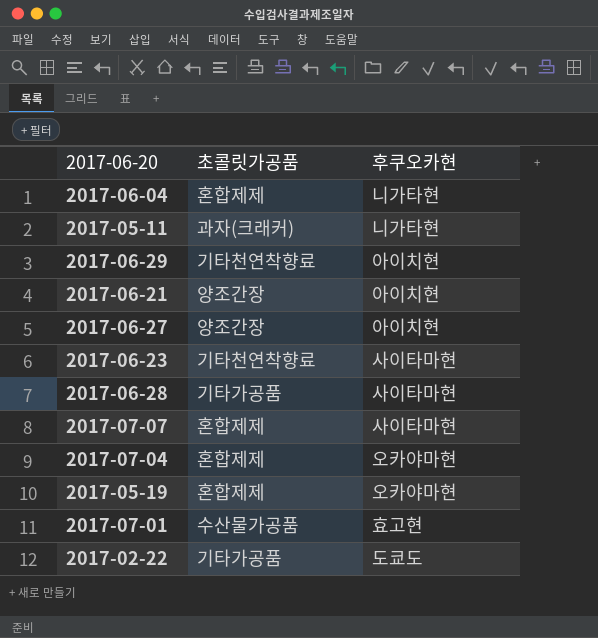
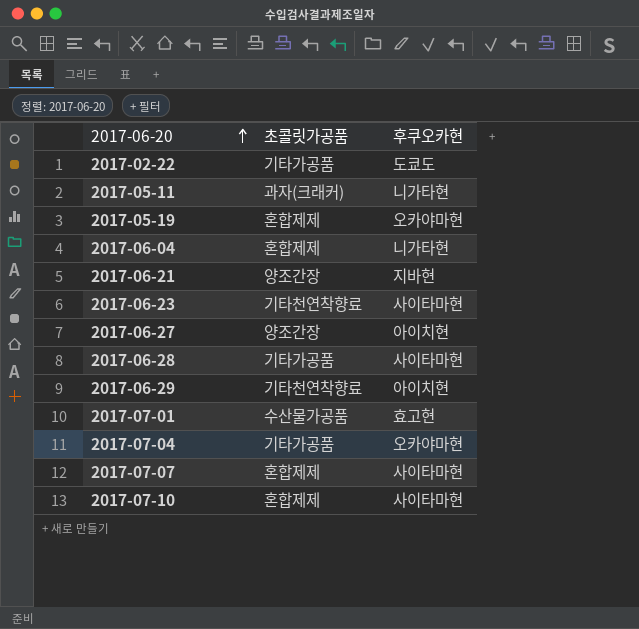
row order: none -> 2017-06-20 ascending
2017-06-21 | 후쿠오카현: 아이치현 -> 지바현
2017-07-04 | 초콜릿가공품: 혼합제제 -> 기타가공품
row 2017-07-10: none -> 혼합제제 | 사이타마현

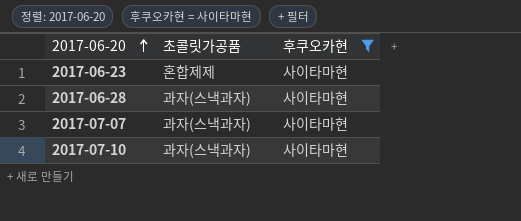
filter: none -> 후쿠오카현 = 사이타마현
2017-06-23 | 초콜릿가공품: 기타천연착향료 -> 혼합제제
2017-06-28 | 초콜릿가공품: 기타가공품 -> 과자(스낵과자)
2017-07-07 | 초콜릿가공품: 혼합제제 -> 과자(스낵과자)
2017-07-10 | 초콜릿가공품: 혼합제제 -> 과자(스낵과자)

